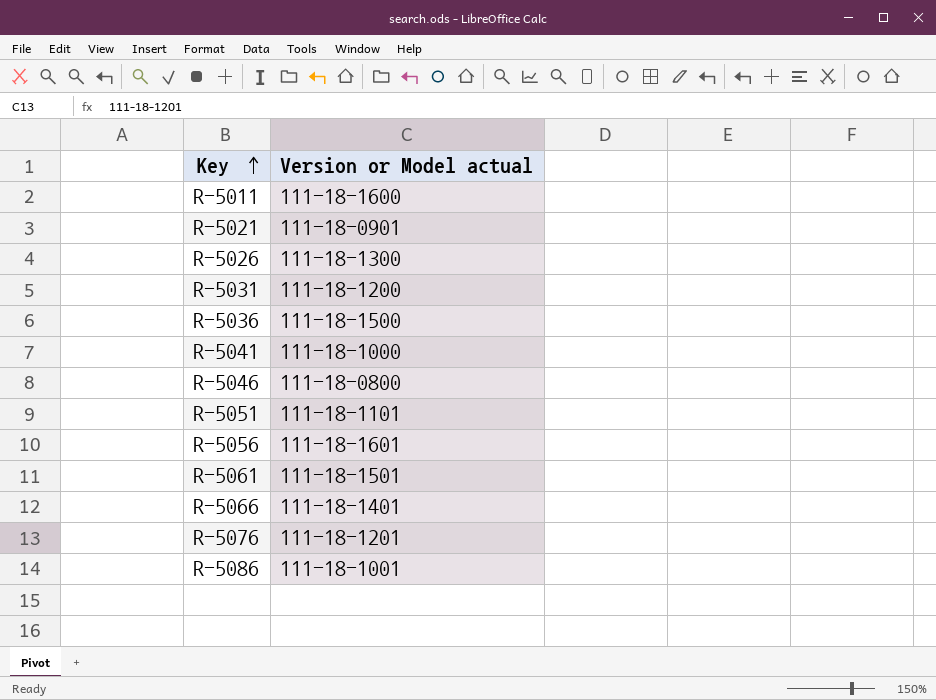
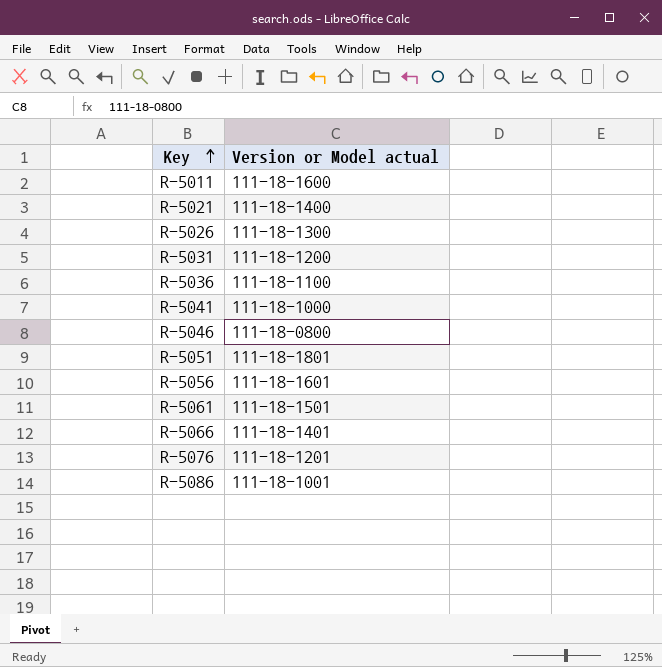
R-5021 | Version or Model actual: 111-18-0901 -> 111-18-1400
R-5036 | Version or Model actual: 111-18-1500 -> 111-18-1100
R-5051 | Version or Model actual: 111-18-1101 -> 111-18-1801

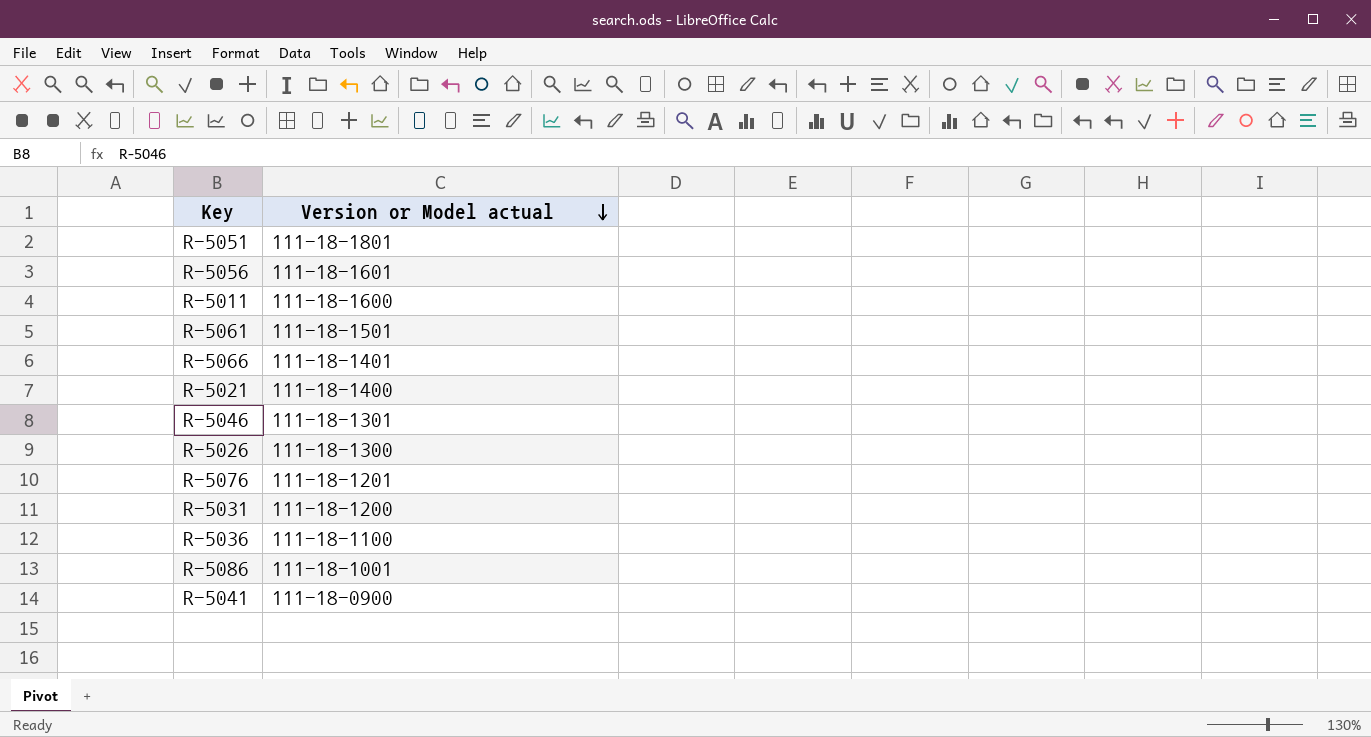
row order: Key ascending -> Version or Model actual descending
R-5046 | Version or Model actual: 111-18-0800 -> 111-18-1301
R-5041 | Version or Model actual: 111-18-1000 -> 111-18-0900

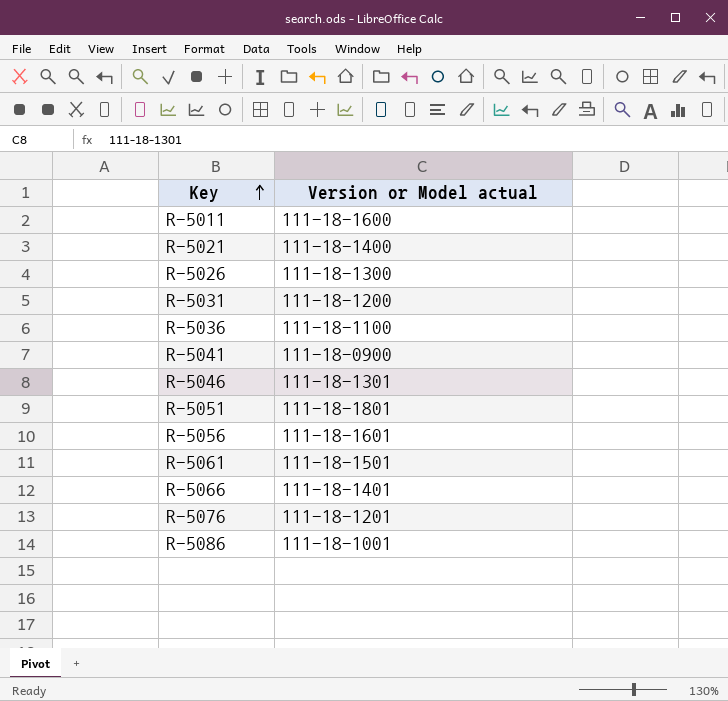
row order: Version or Model actual descending -> Key ascending

